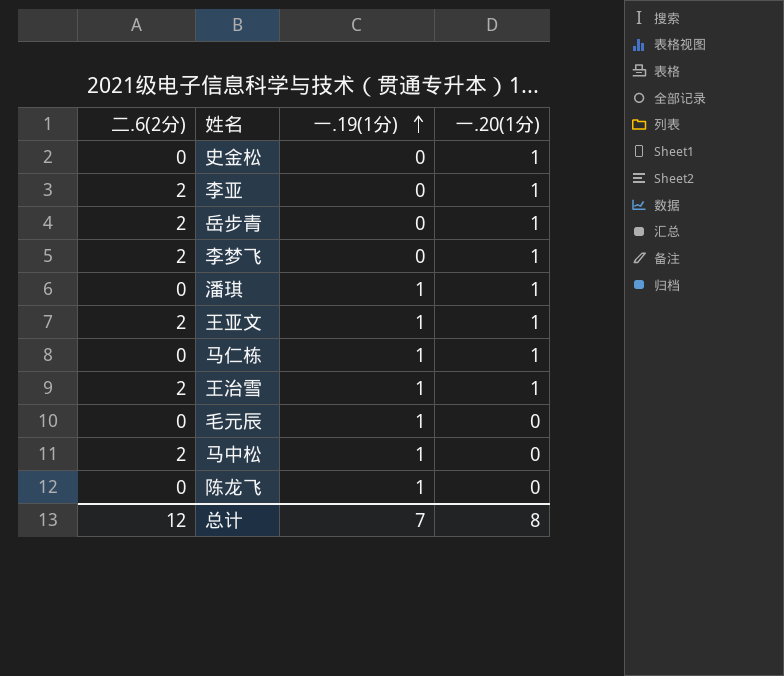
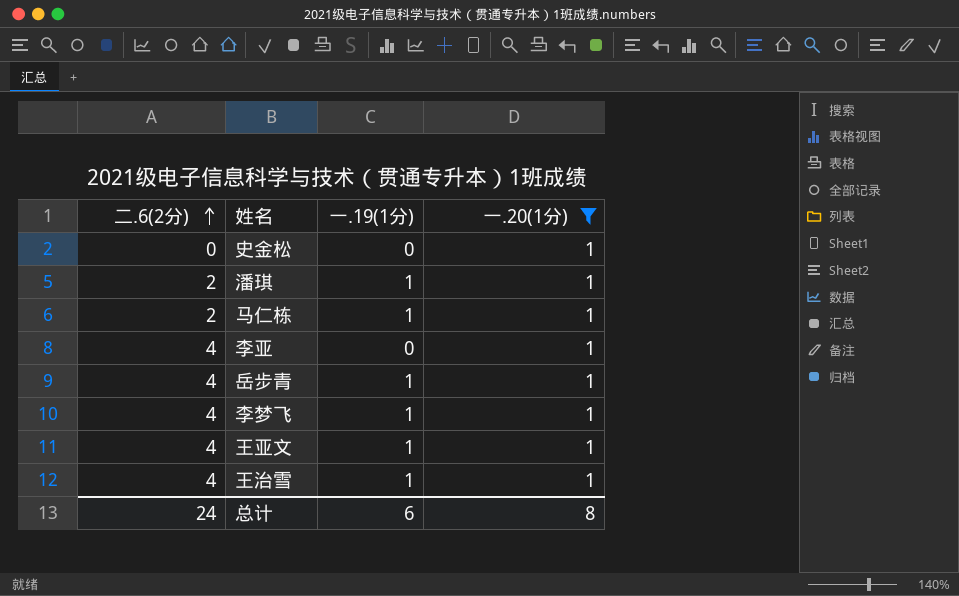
filter: none -> 一.20(1分) = 1
row order: 一.19(1分) ascending -> 二.6(2分) ascending
潘琪 | 二.6(2分): 0 -> 2
马仁栋 | 二.6(2分): 0 -> 2
李亚 | 二.6(2分): 2 -> 4
岳步青 | 二.6(2分): 2 -> 4
岳步青 | 一.19(1分): 0 -> 1
李梦飞 | 二.6(2分): 2 -> 4
李梦飞 | 一.19(1分): 0 -> 1
王亚文 | 二.6(2分): 2 -> 4
王治雪 | 二.6(2分): 2 -> 4
总计 | 二.6(2分): 12 -> 24
总计 | 一.19(1分): 7 -> 6

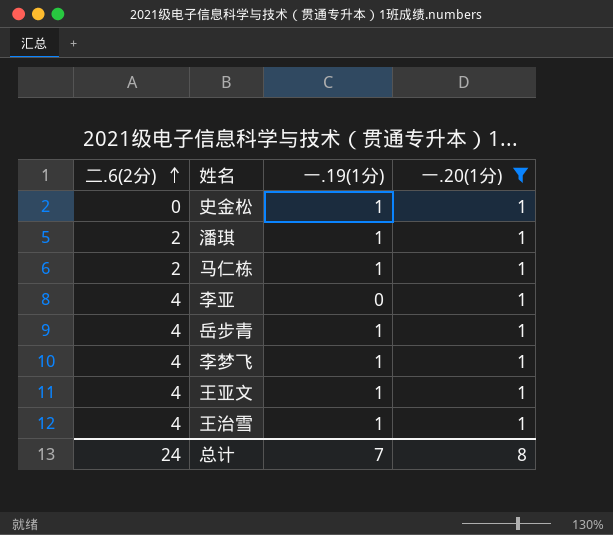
史金松 | 一.19(1分): 0 -> 1
总计 | 一.19(1分): 6 -> 7

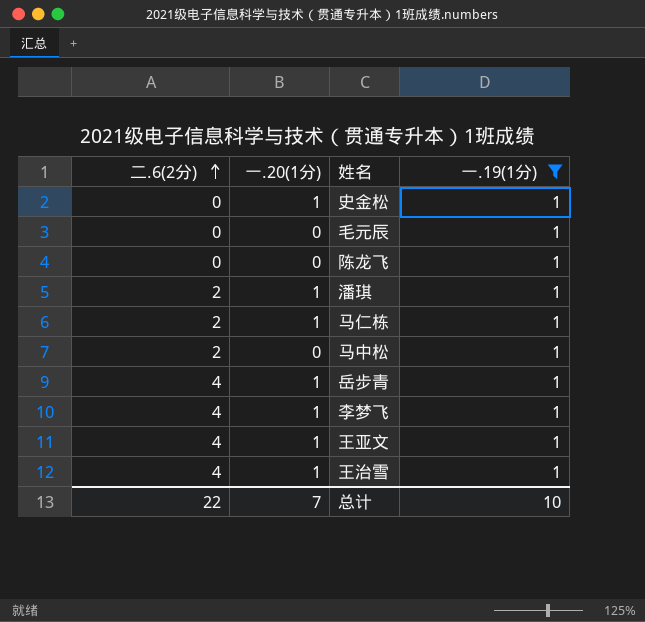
filter: 一.20(1分) = 1 -> 一.19(1分) = 1
column 一.20(1分) | position: 4 -> 2
总计 | 二.6(2分): 24 -> 22
总计 | 一.20(1分): 8 -> 7
总计 | 一.19(1分): 7 -> 10

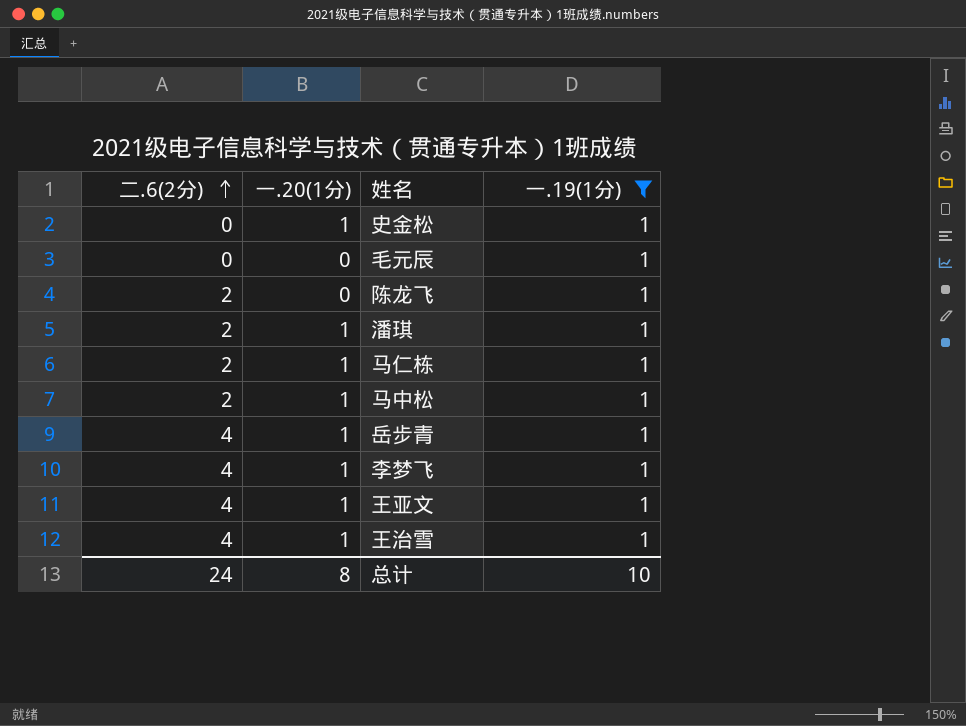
陈龙飞 | 二.6(2分): 0 -> 2
马中松 | 一.20(1分): 0 -> 1
总计 | 二.6(2分): 22 -> 24
总计 | 一.20(1分): 7 -> 8

